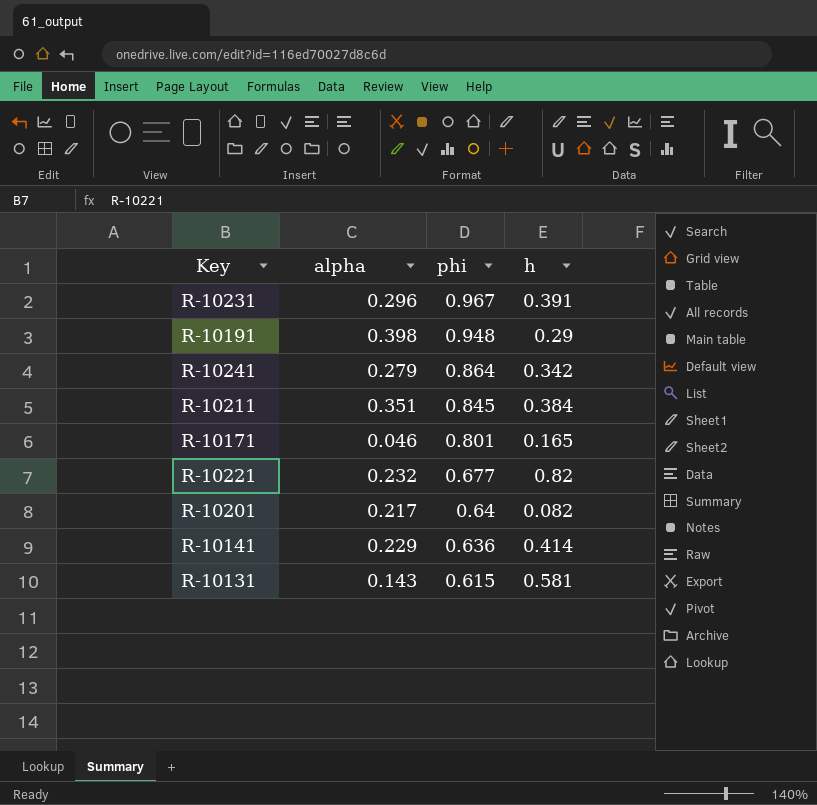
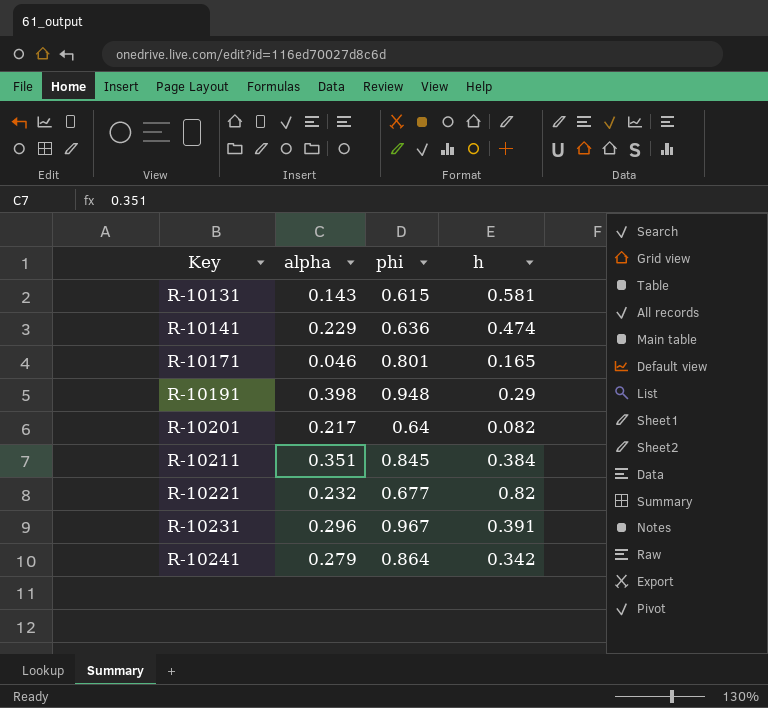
row order: phi descending -> Key ascending
R-10141 | h: 0.414 -> 0.474

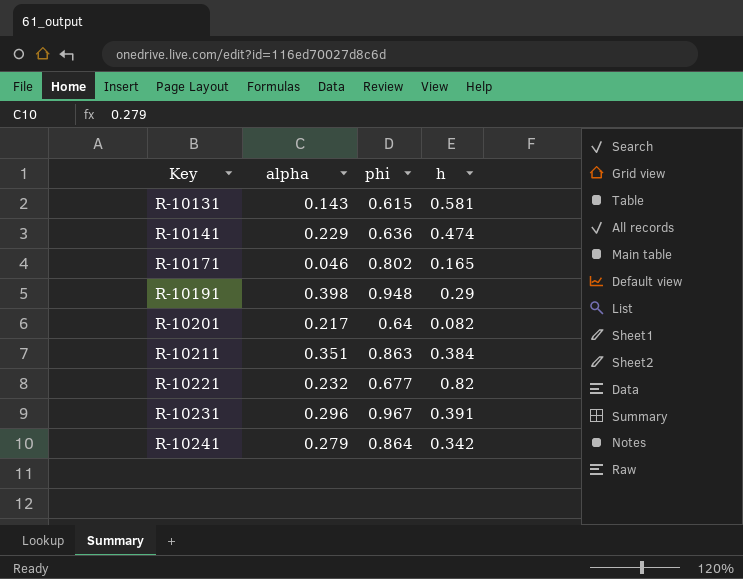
R-10171 | phi: 0.801 -> 0.802
R-10211 | phi: 0.845 -> 0.863

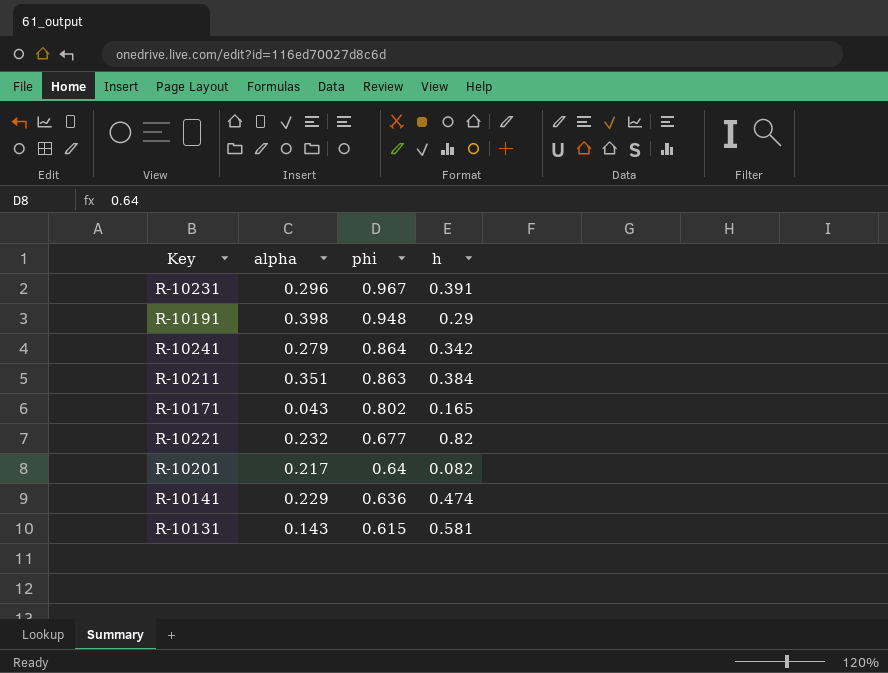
row order: Key ascending -> phi descending
R-10171 | alpha: 0.046 -> 0.043

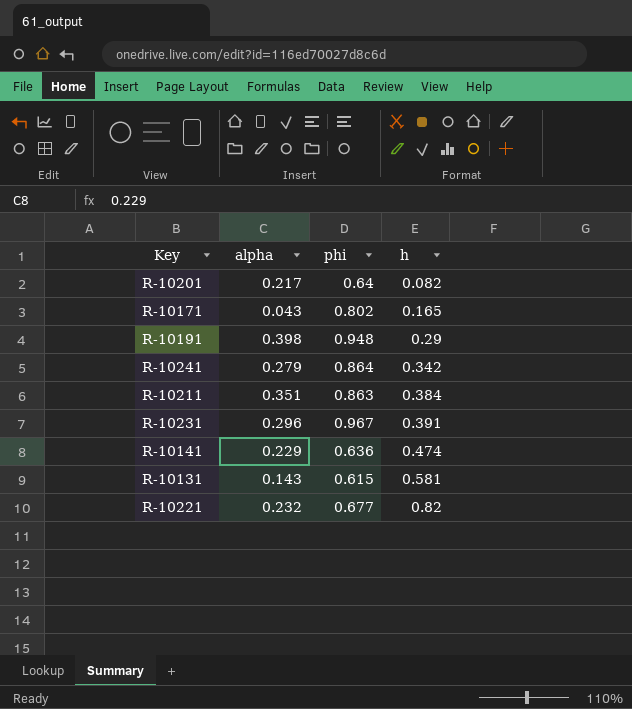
row order: phi descending -> h ascending

